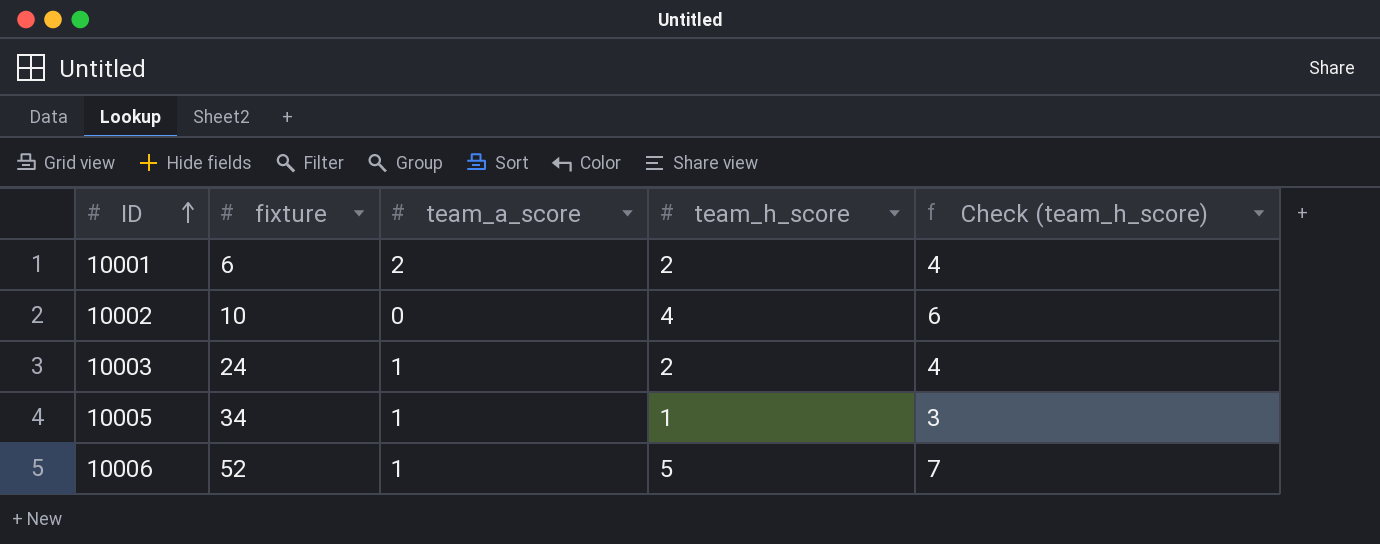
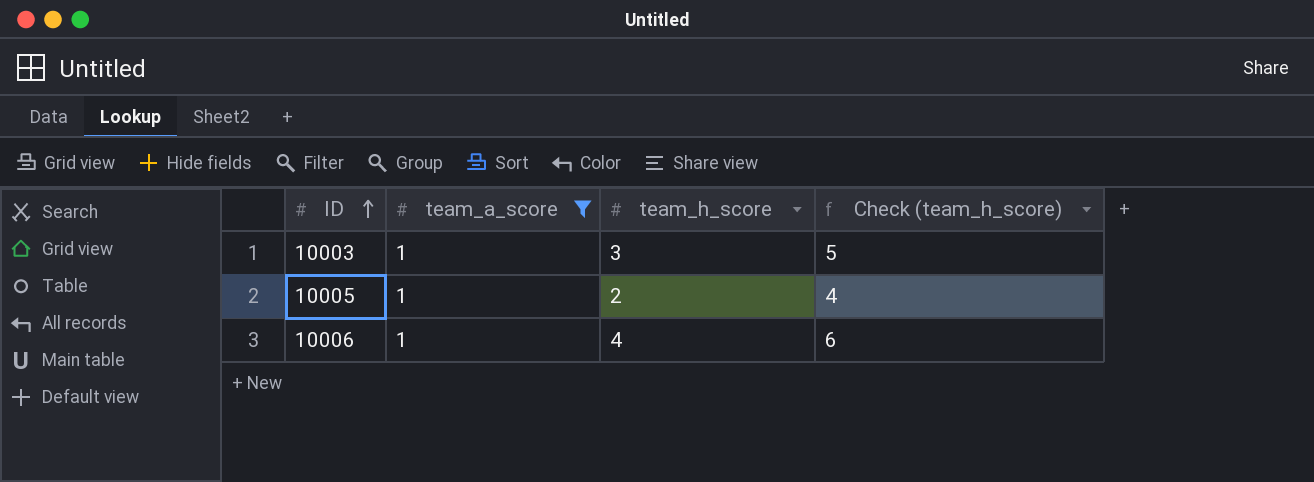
filter: none -> team_a_score = 1
column fixture | position: 2 -> none
10003 | team_h_score: 2 -> 3
10003 | Check (team_h_score): 4 -> 5
10005 | team_h_score: 1 -> 2
10005 | Check (team_h_score): 3 -> 4
10006 | team_h_score: 5 -> 4
10006 | Check (team_h_score): 7 -> 6

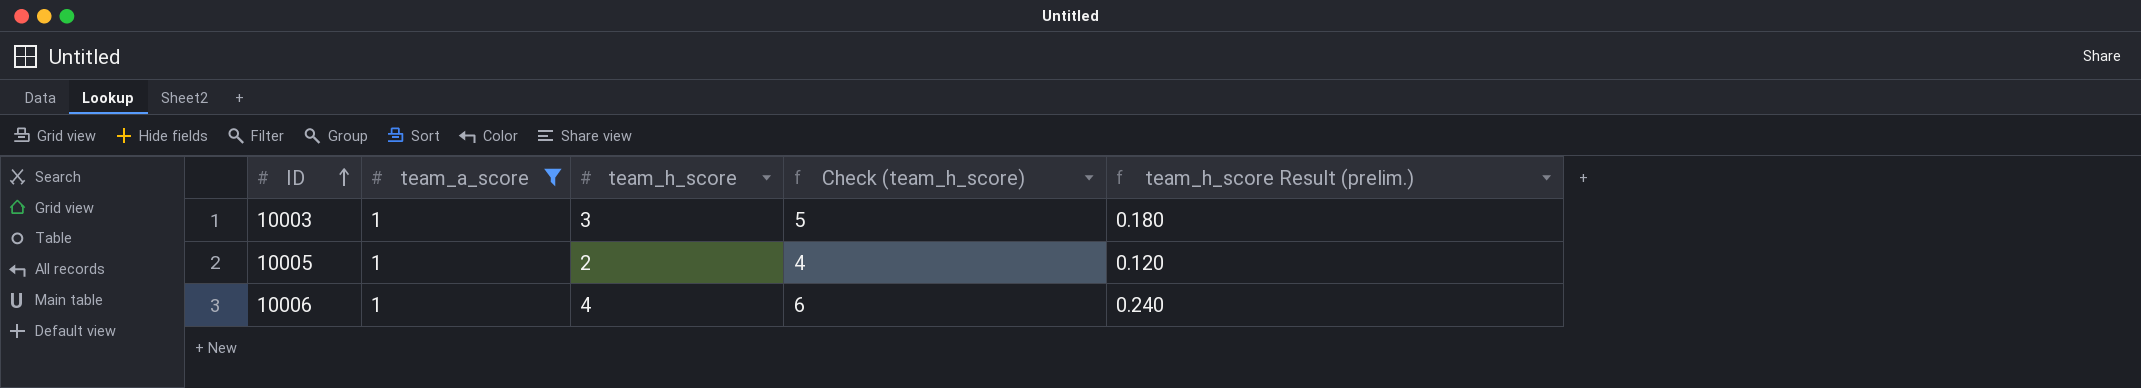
column team_h_score Result (prelim.) | formula: none -> [team_h_score] * 0.06

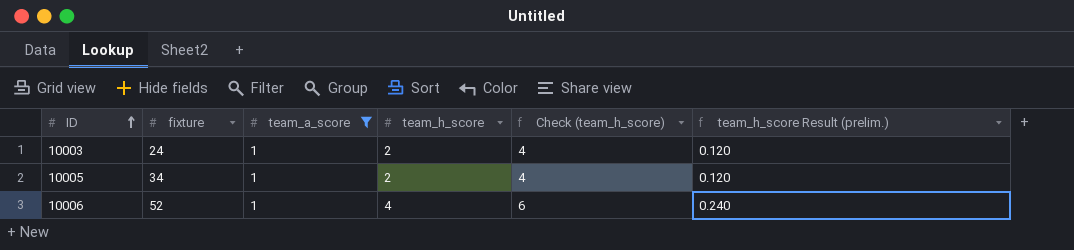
column fixture | position: none -> 2
10003 | team_h_score: 3 -> 2
10003 | Check (team_h_score): 5 -> 4
10003 | team_h_score Result (prelim.): 0.180 -> 0.120

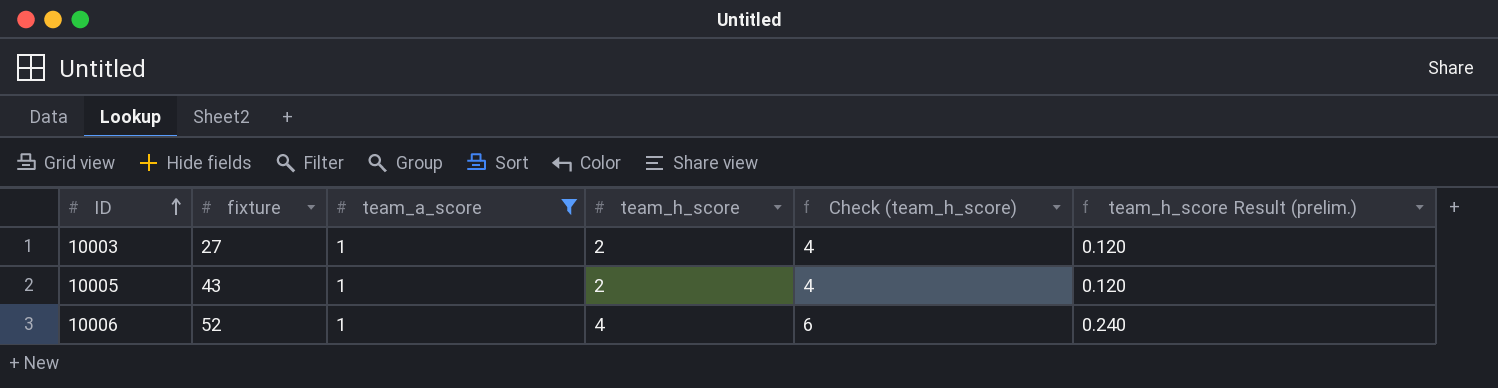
10003 | fixture: 24 -> 27
10005 | fixture: 34 -> 43

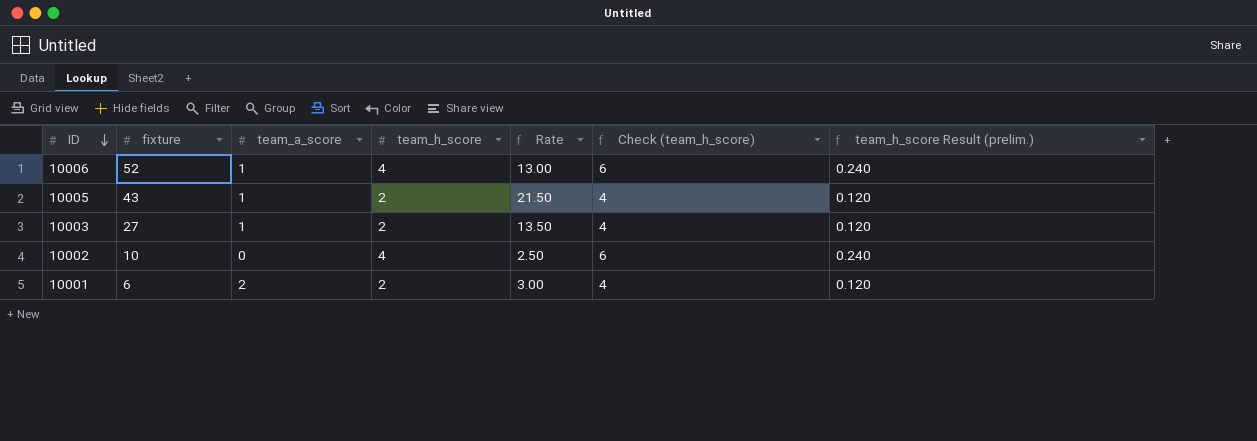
filter: team_a_score = 1 -> none
row order: ID ascending -> ID descending
column Rate | formula: none -> [fixture] / [team_h_score]

